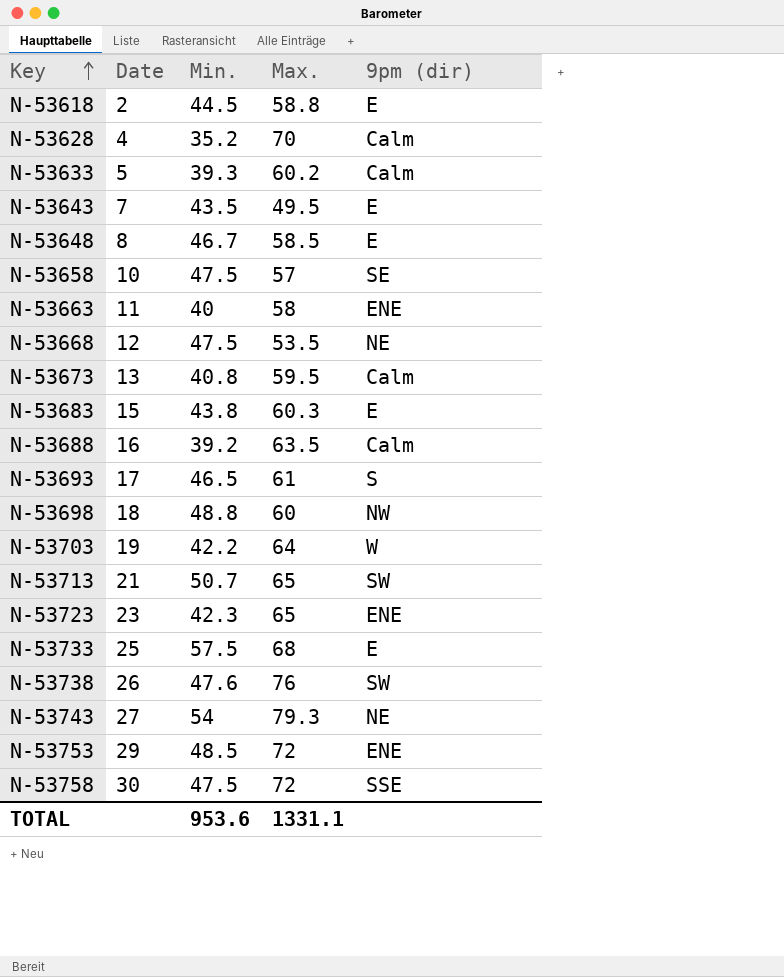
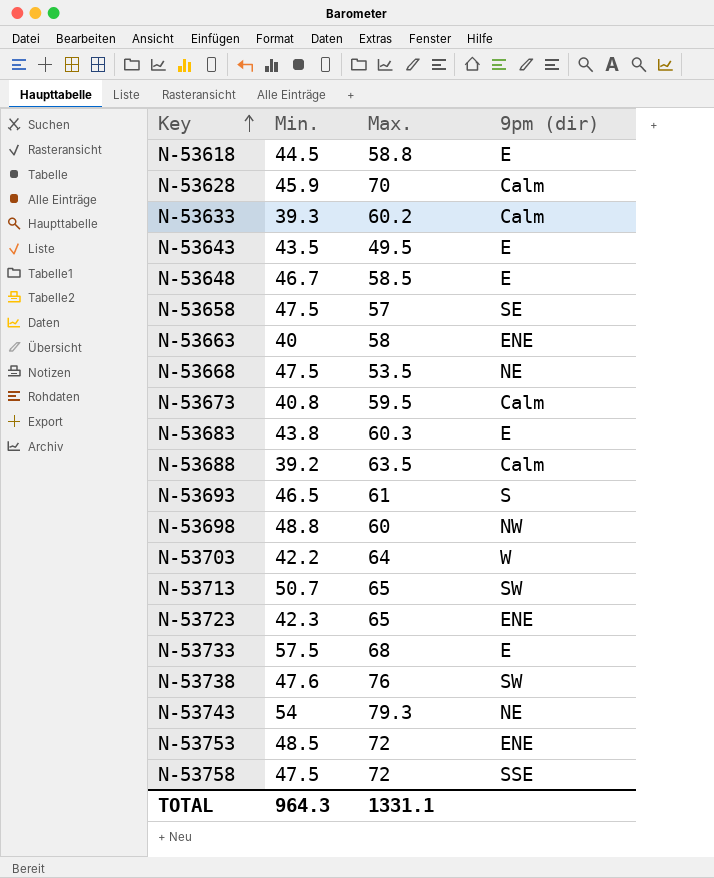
column Date | position: 2 -> none
N-53628 | Min.: 35.2 -> 45.9
TOTAL | Min.: 953.6 -> 964.3

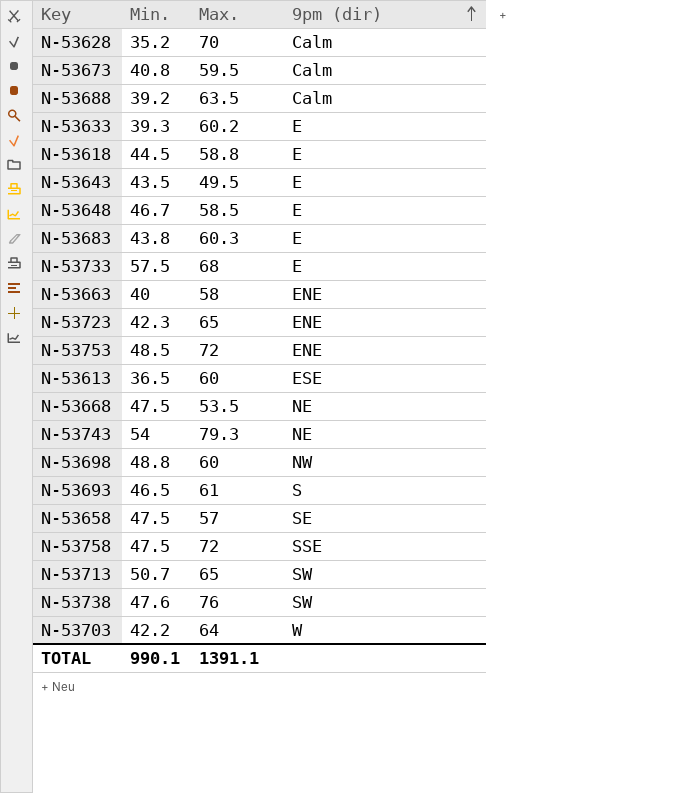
row order: Key ascending -> 9pm (dir) ascending
N-53628 | Min.: 45.9 -> 35.2
N-53633 | 9pm (dir): Calm -> E
row N-53613: none -> 36.5 | 60 | ESE
TOTAL | Min.: 964.3 -> 990.1
TOTAL | Max.: 1331.1 -> 1391.1

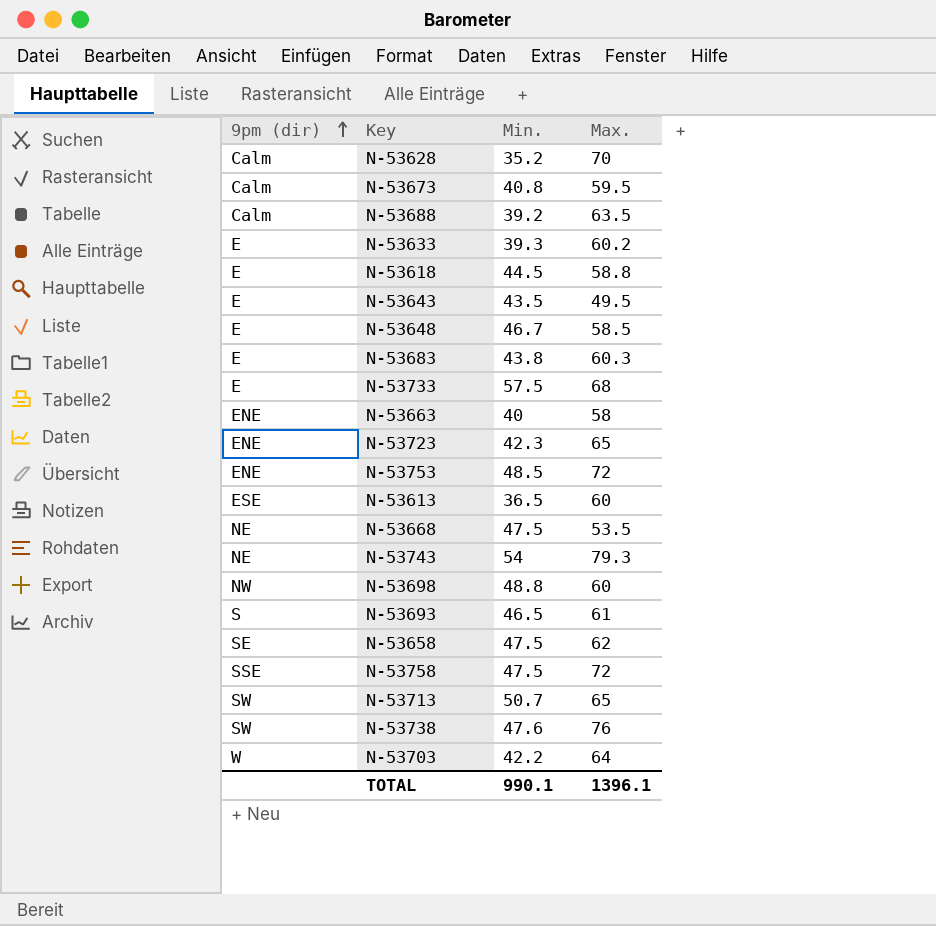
column 9pm (dir) | position: 4 -> 1
N-53658 | Max.: 57 -> 62
TOTAL | Max.: 1391.1 -> 1396.1

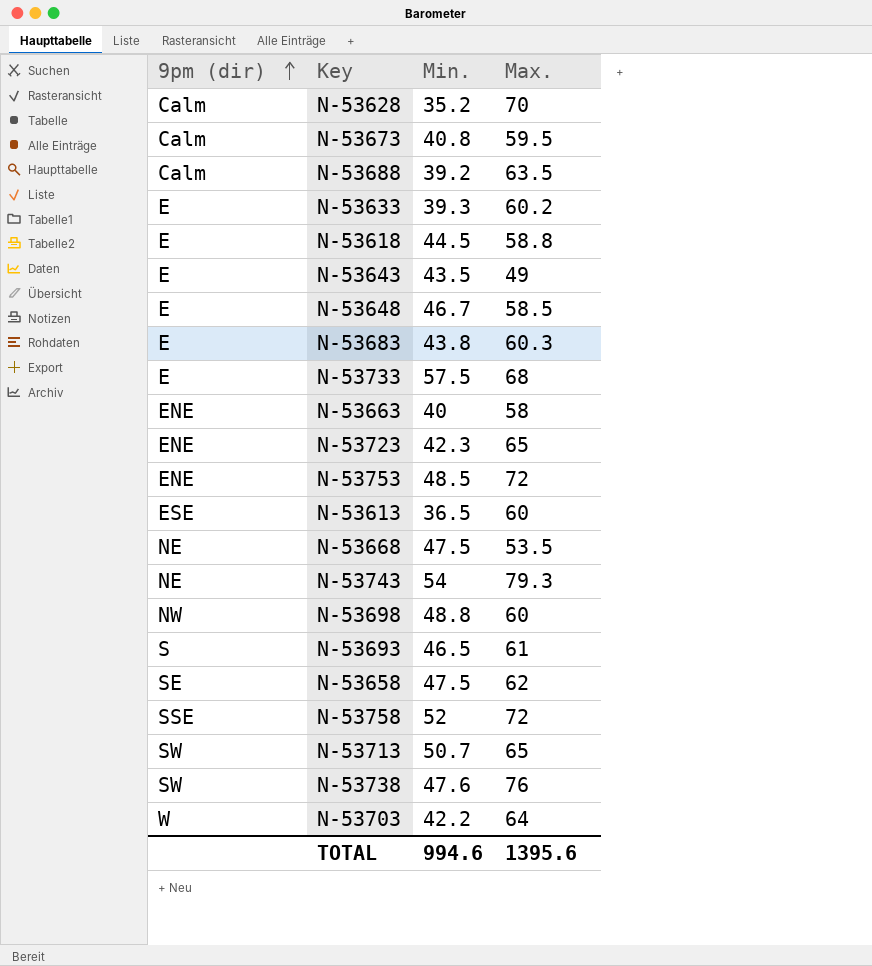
N-53643 | Max.: 49.5 -> 49
N-53758 | Min.: 47.5 -> 52
TOTAL | Min.: 990.1 -> 994.6
TOTAL | Max.: 1396.1 -> 1395.6

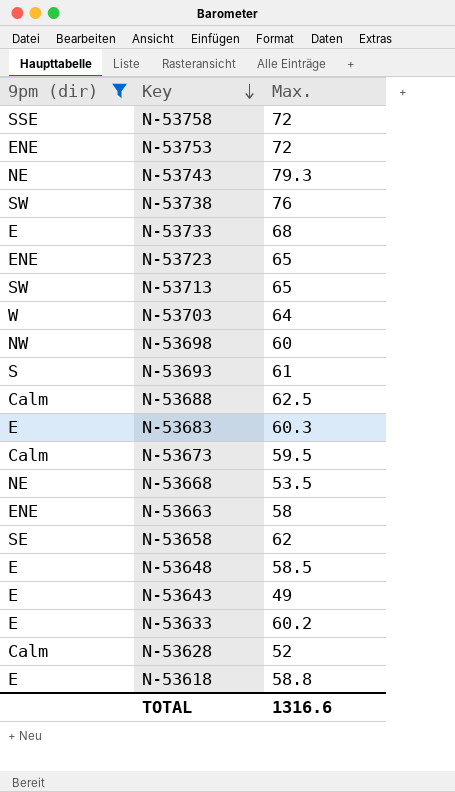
filter: none -> 9pm (dir) != ESE
row order: 9pm (dir) ascending -> Key descending
column Min. | position: 3 -> none
N-53688 | Max.: 63.5 -> 62.5
N-53628 | Max.: 70 -> 52
TOTAL | Max.: 1395.6 -> 1316.6

